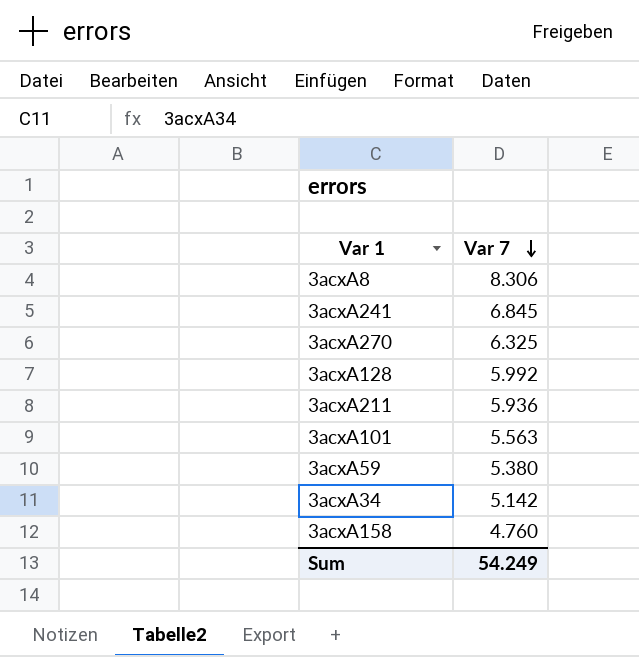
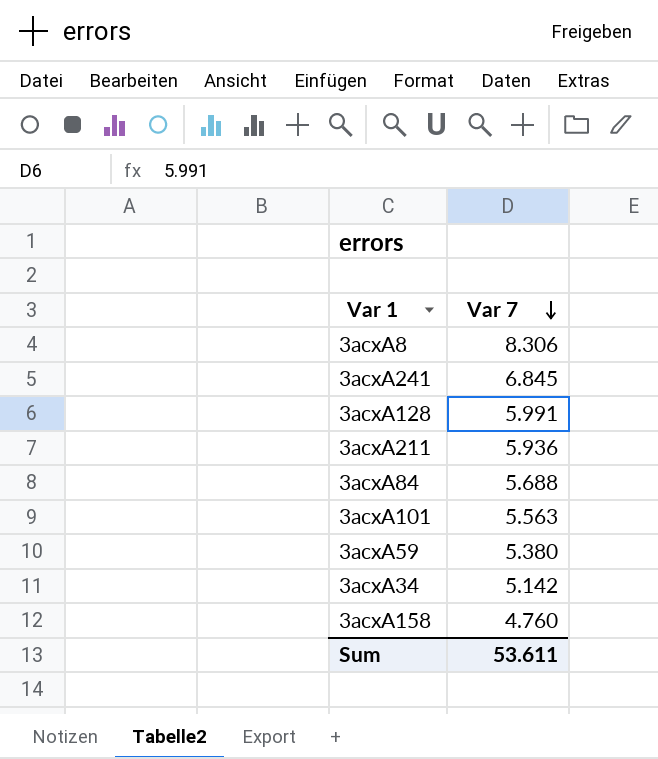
row 3acxA270: 6.325 -> none
3acxA128 | Var 7: 5.992 -> 5.991
row 3acxA84: none -> 5.688
Sum | Var 7: 54.249 -> 53.611

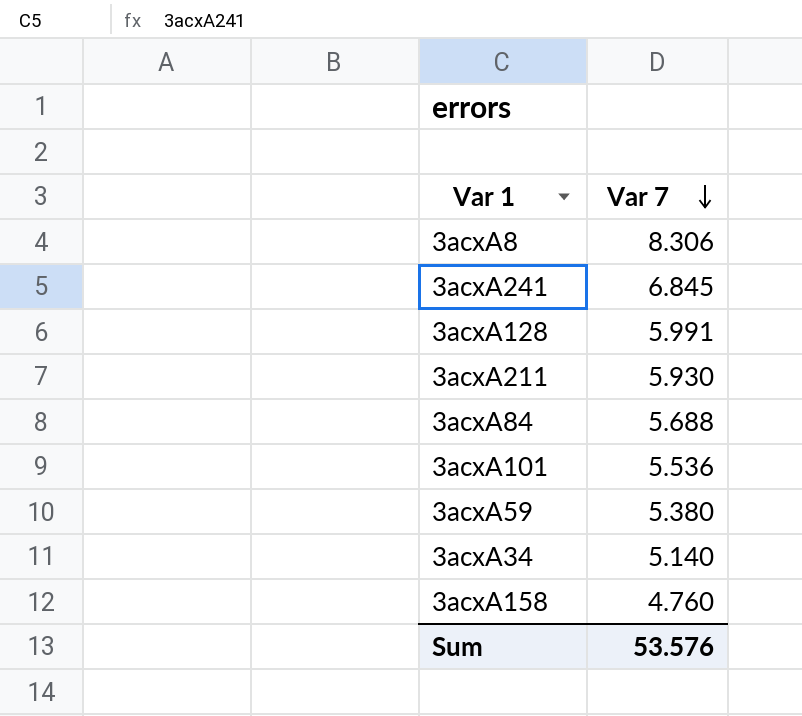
3acxA211 | Var 7: 5.936 -> 5.930
3acxA101 | Var 7: 5.563 -> 5.536
3acxA34 | Var 7: 5.142 -> 5.140
Sum | Var 7: 53.611 -> 53.576

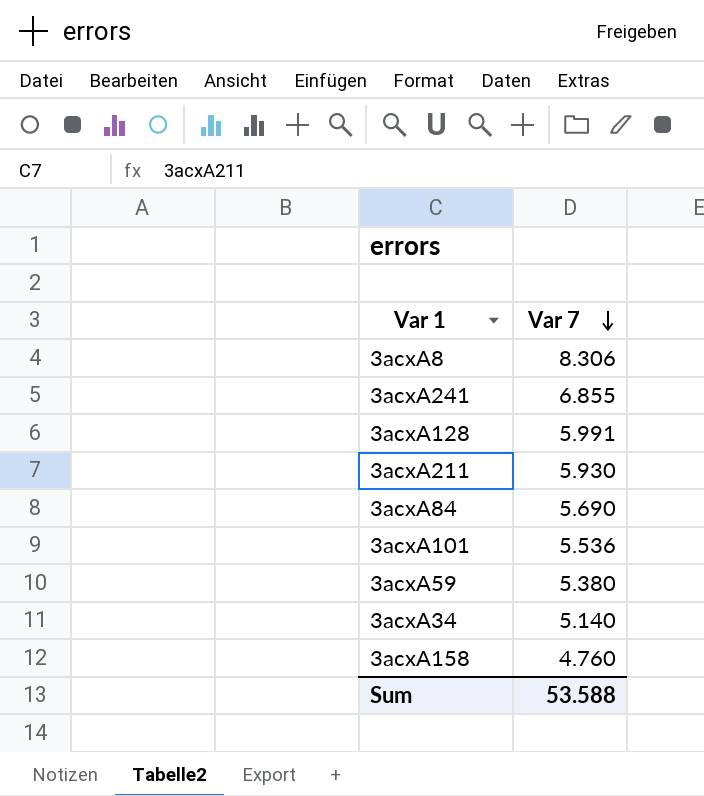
3acxA241 | Var 7: 6.845 -> 6.855
3acxA84 | Var 7: 5.688 -> 5.690
Sum | Var 7: 53.576 -> 53.588

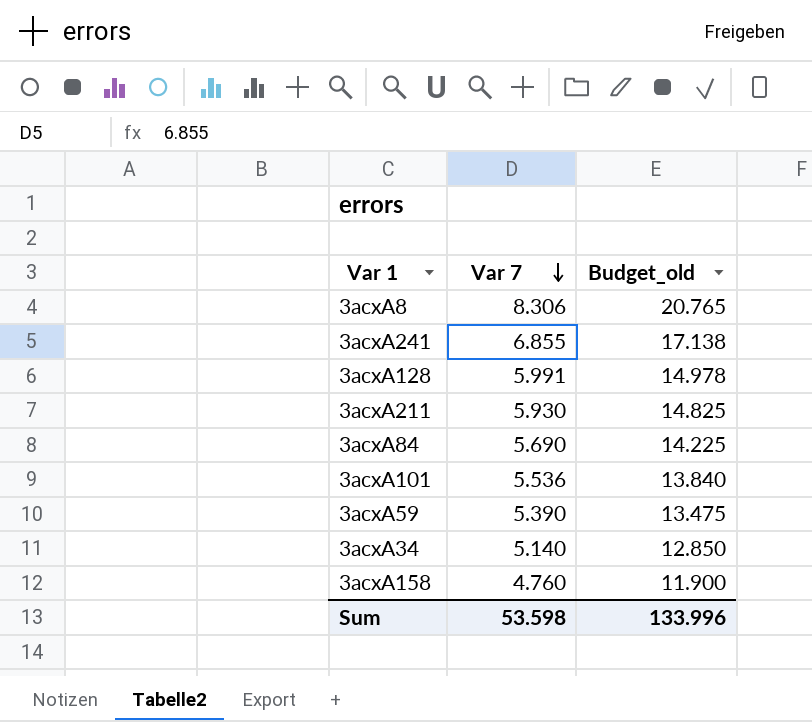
column Budget_old | formula: none -> [Var 7] * 2.5
3acxA59 | Var 7: 5.380 -> 5.390
Sum | Var 7: 53.588 -> 53.598

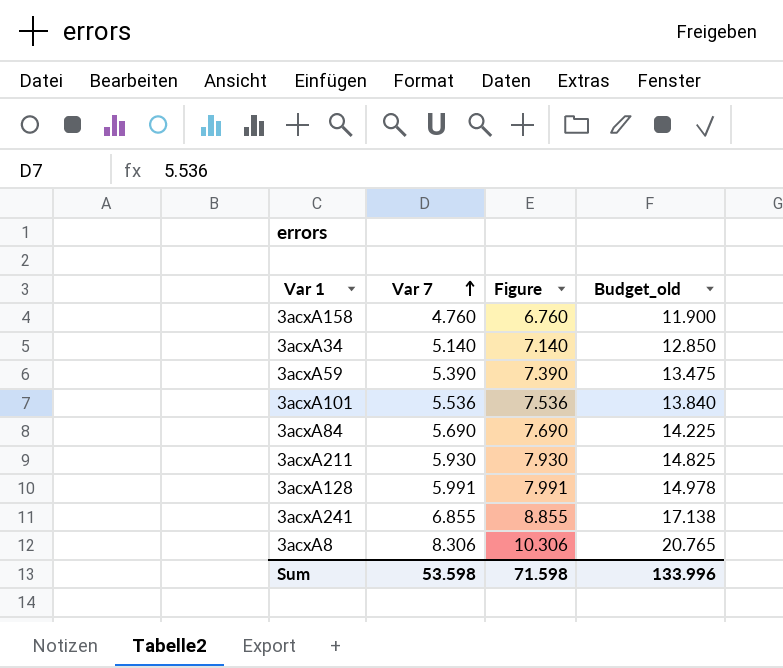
row order: Var 7 descending -> Var 7 ascending
column Figure | formula: none -> [Var 7] + 2

